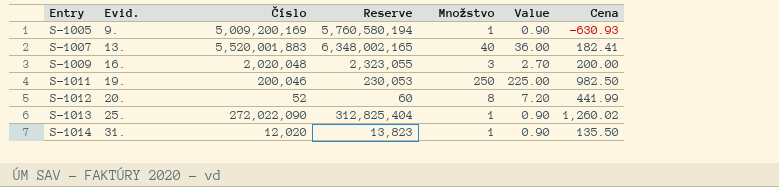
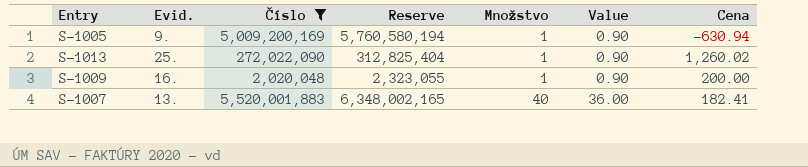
filter: none -> Číslo >= 2,020,048
row order: Entry ascending -> Množstvo ascending
S-1005 | Cena: -630.93 -> -630.94
S-1009 | Množstvo: 3 -> 1
S-1009 | Value: 2.70 -> 0.90

